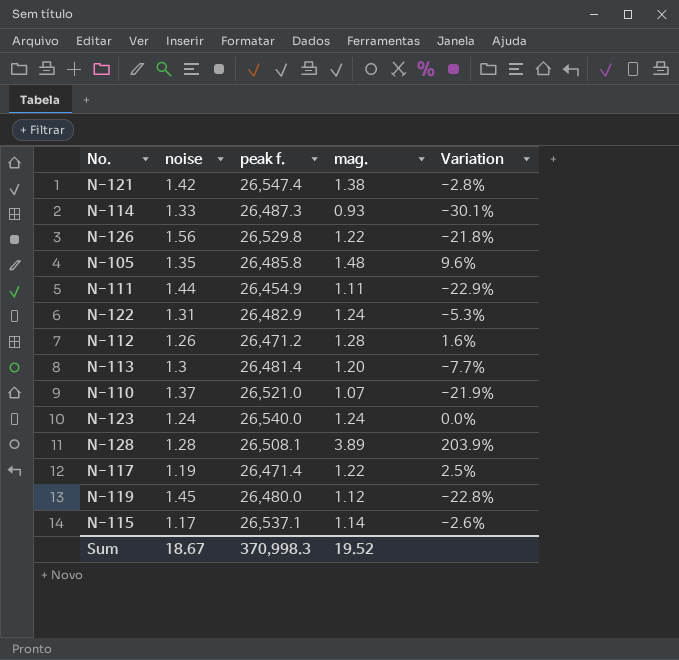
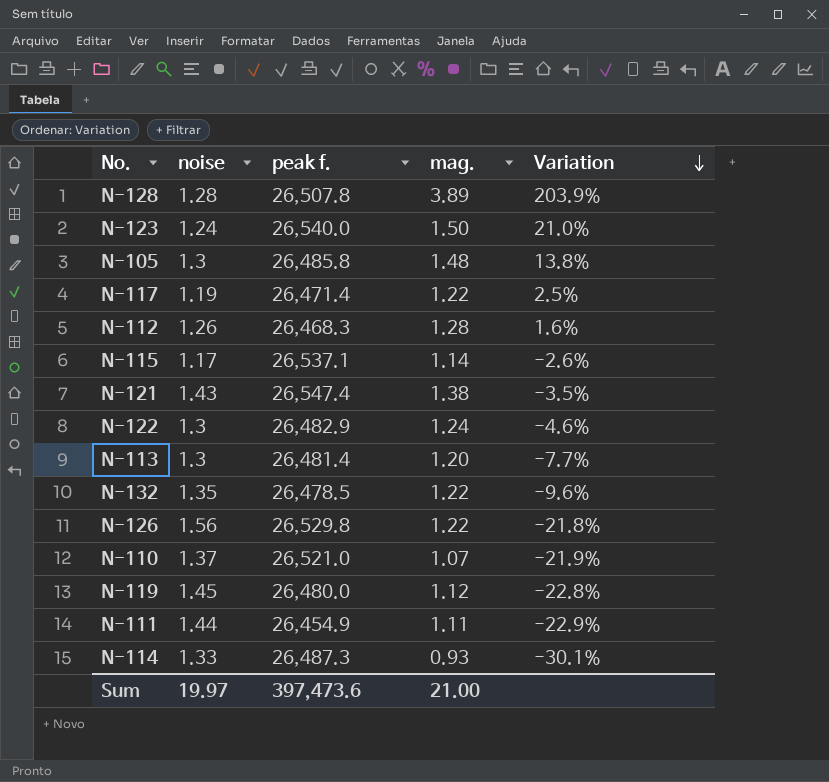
row order: none -> Variation descending
N-128 | peak f.: 26,508.1 -> 26,507.8
N-123 | mag.: 1.24 -> 1.50
N-123 | Variation: 0.0% -> 21.0%
N-105 | noise: 1.35 -> 1.3
N-105 | Variation: 9.6% -> 13.8%
N-112 | peak f.: 26,471.2 -> 26,468.3
N-121 | noise: 1.42 -> 1.43
N-121 | Variation: -2.8% -> -3.5%
N-122 | noise: 1.31 -> 1.3
N-122 | Variation: -5.3% -> -4.6%
row N-132: none -> 1.35 | 26,478.5 | 1.22 | -9.6%
Sum | noise: 18.67 -> 19.97
Sum | peak f.: 370,998.3 -> 397,473.6
Sum | mag.: 19.52 -> 21.00

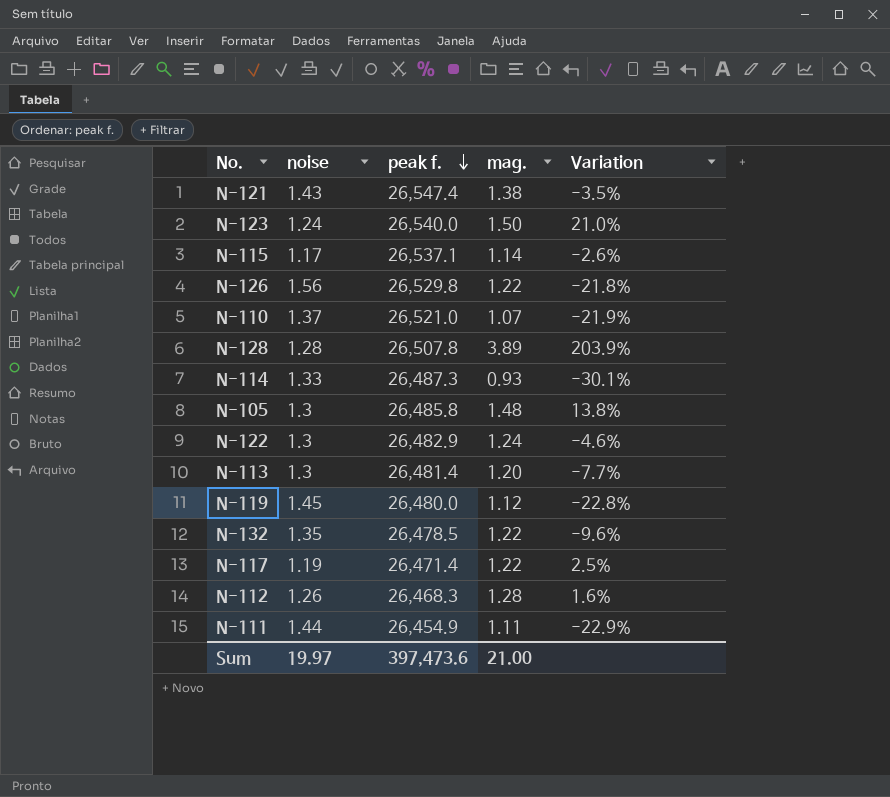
row order: Variation descending -> peak f. descending

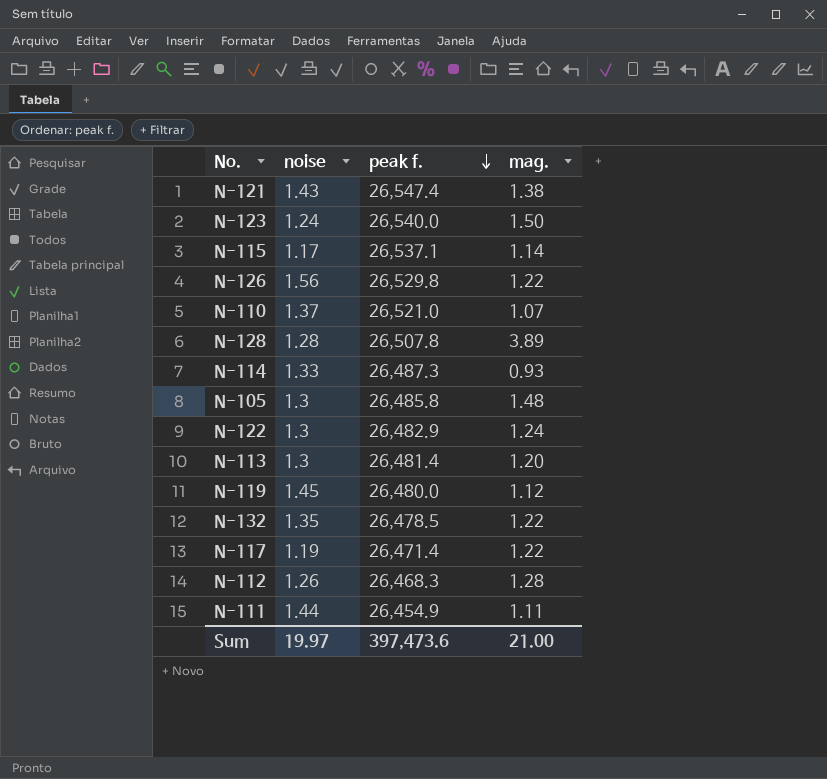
column Variation | formula: ([mag.] - [noise]) / [noise] -> none

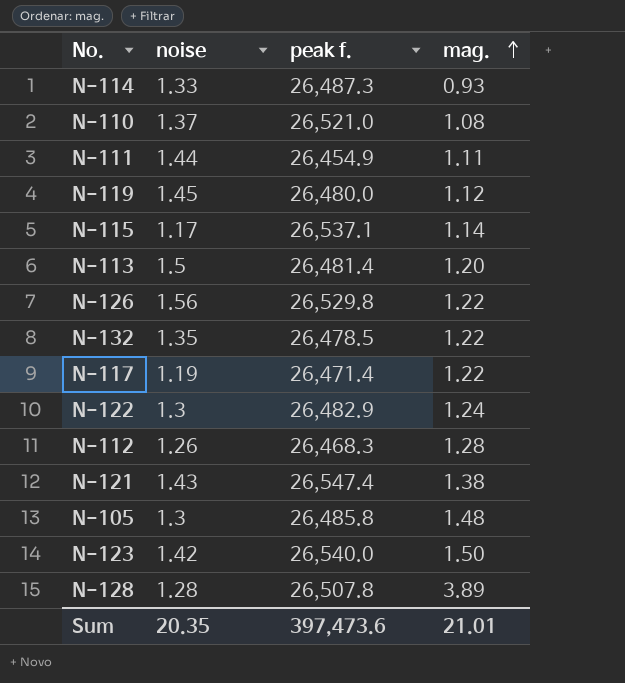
row order: peak f. descending -> mag. ascending
N-110 | mag.: 1.07 -> 1.08
N-113 | noise: 1.3 -> 1.5
N-123 | noise: 1.24 -> 1.42
Sum | noise: 19.97 -> 20.35
Sum | mag.: 21.00 -> 21.01

